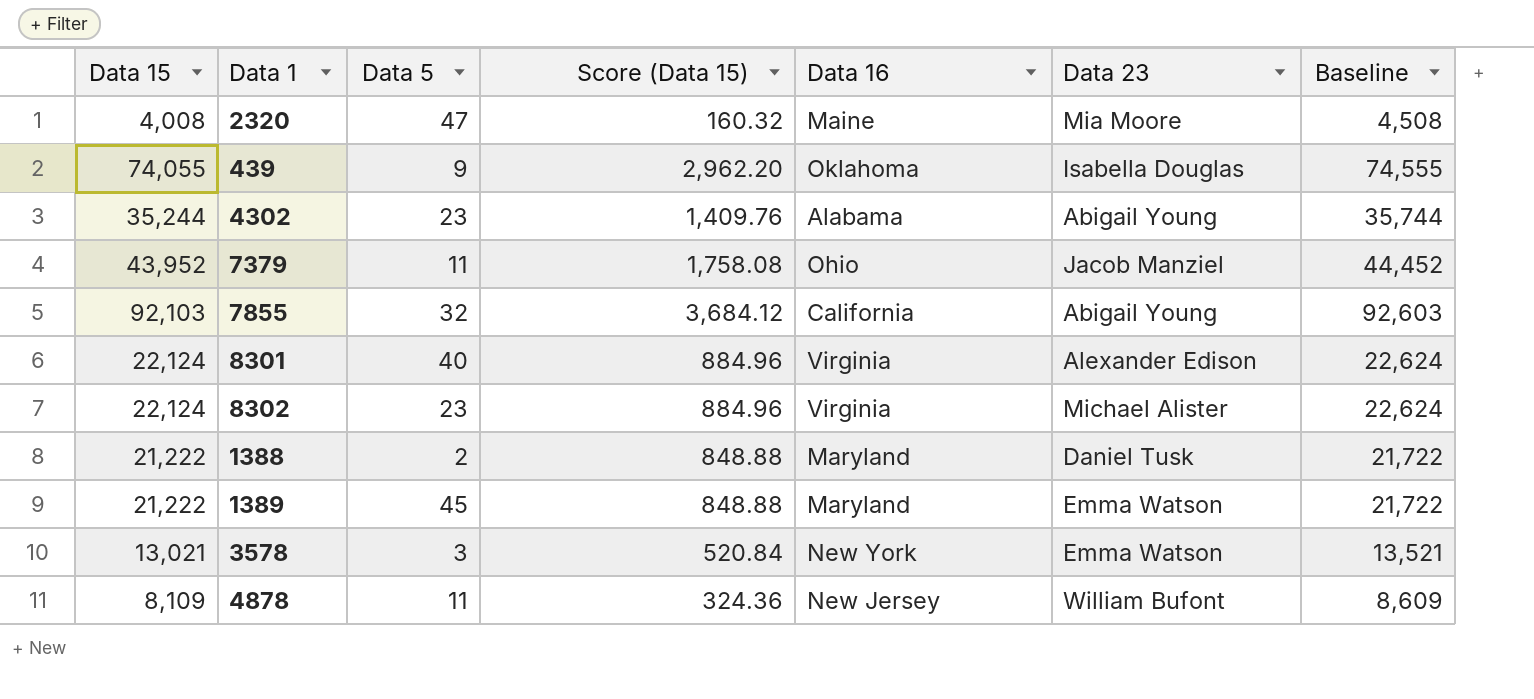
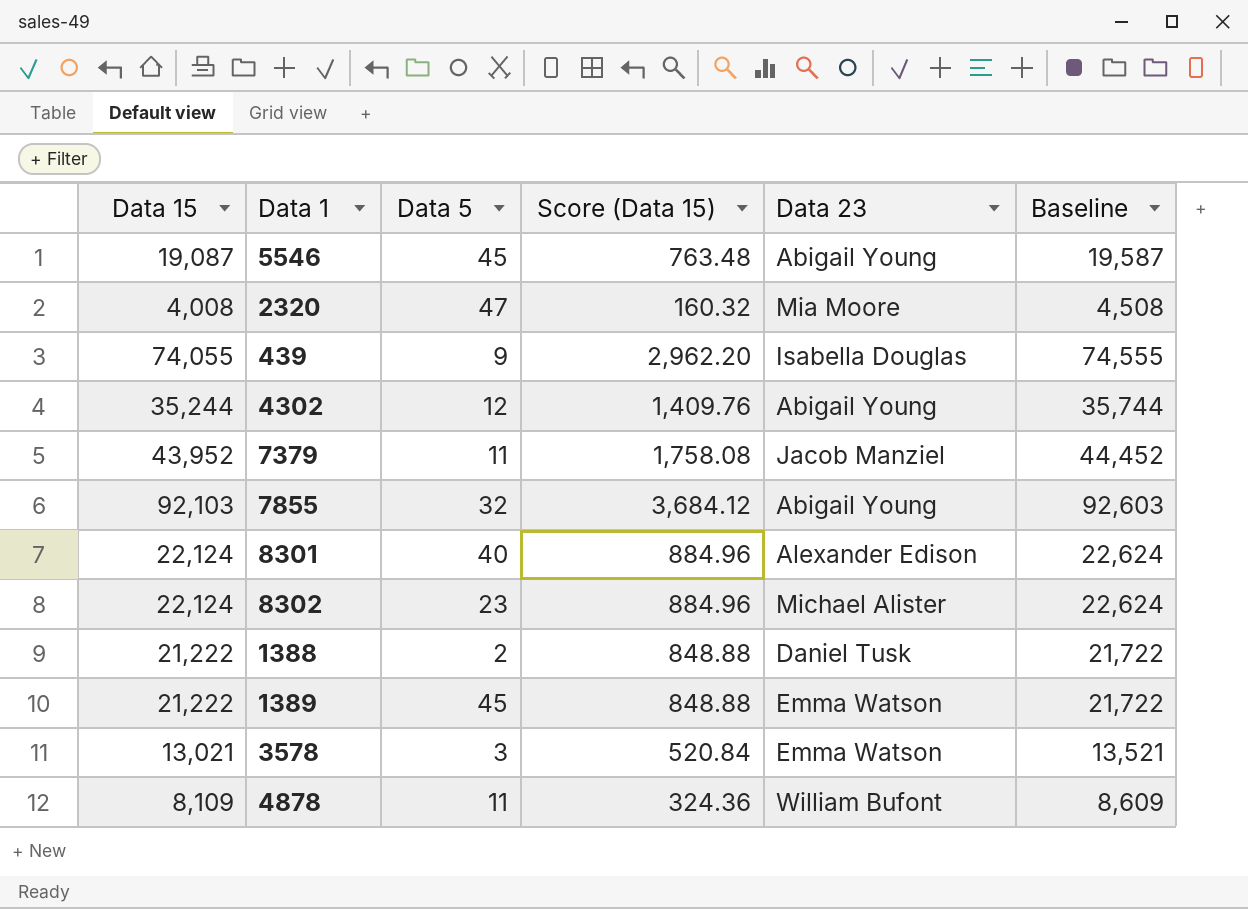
column Data 16 | position: 5 -> none
row 5546: none -> 19,087 | 45 | 763.48 | Abigail Young | 19,587
4302 | Data 5: 23 -> 12

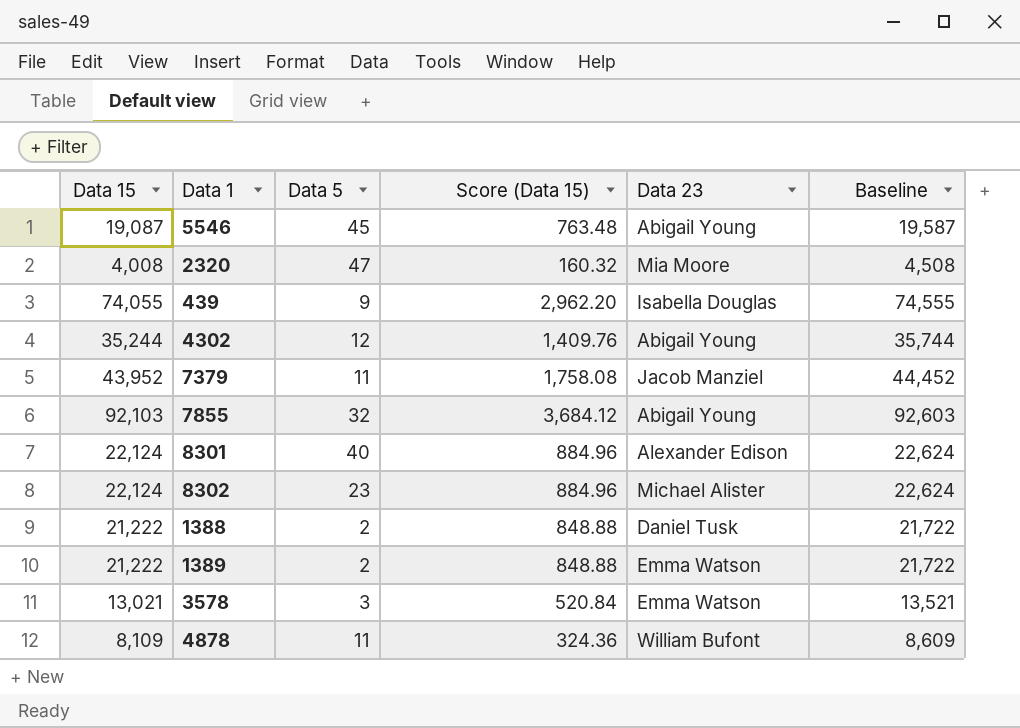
1389 | Data 5: 45 -> 2

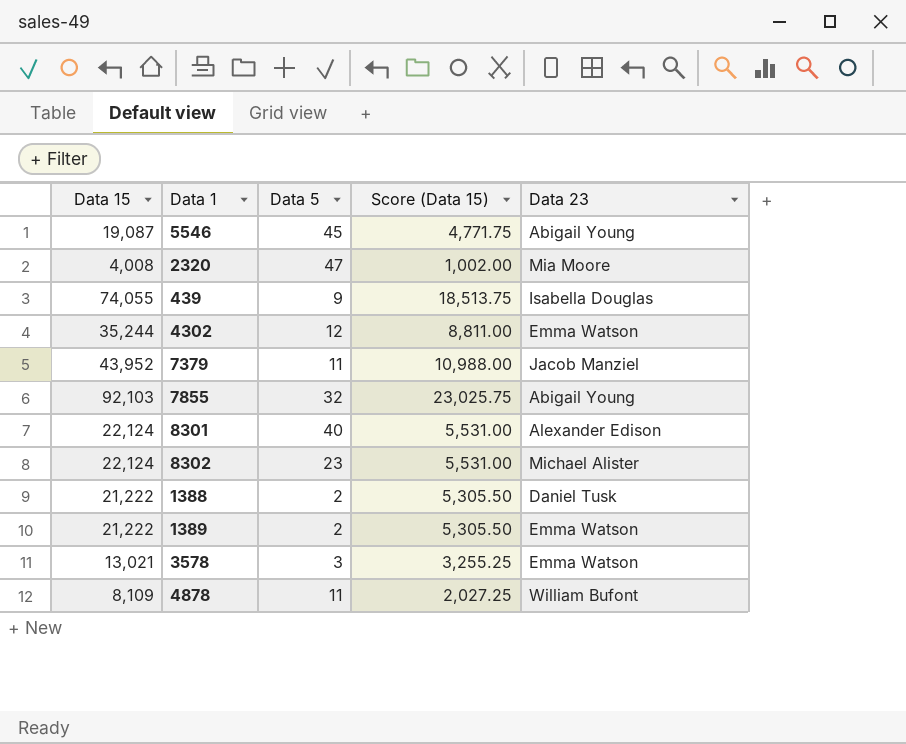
column Baseline | formula: [Data 15] + 500 -> none
column Score (Data 15) | formula: [Data 15] * 0.04 -> [Data 15] * 0.25
4302 | Data 23: Abigail Young -> Emma Watson

